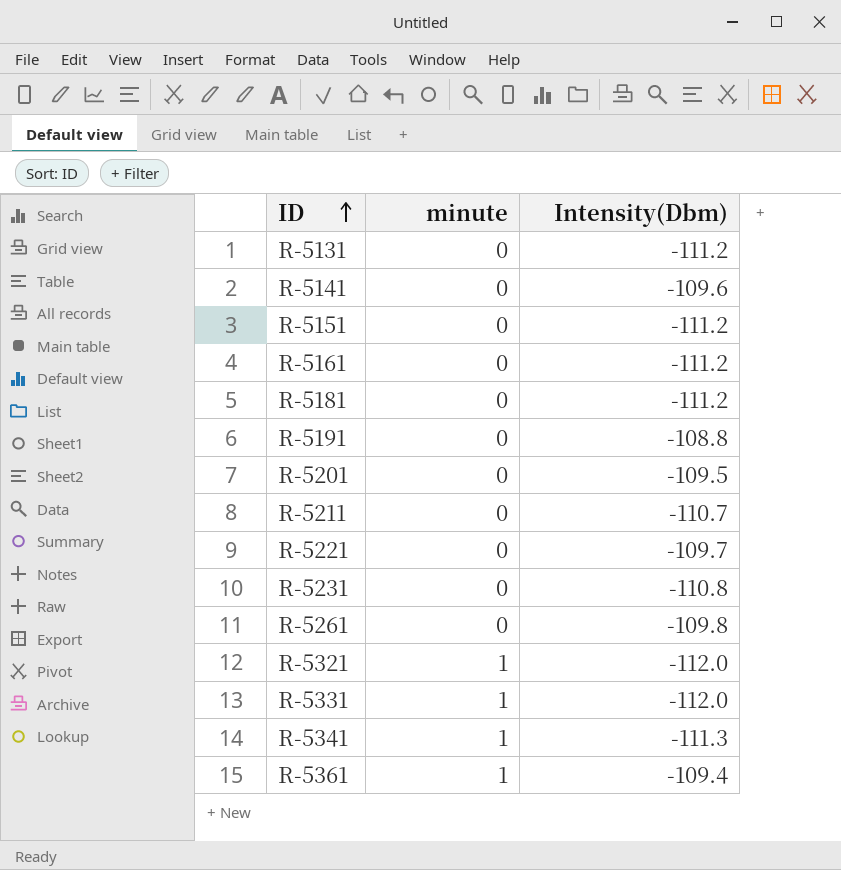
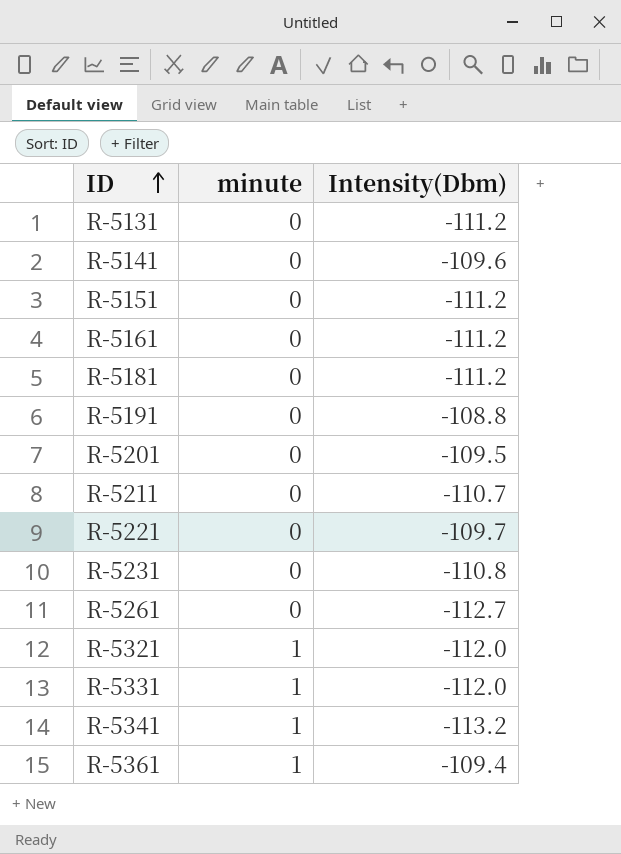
R-5261 | Intensity(Dbm): -109.8 -> -112.7
R-5341 | Intensity(Dbm): -111.3 -> -113.2

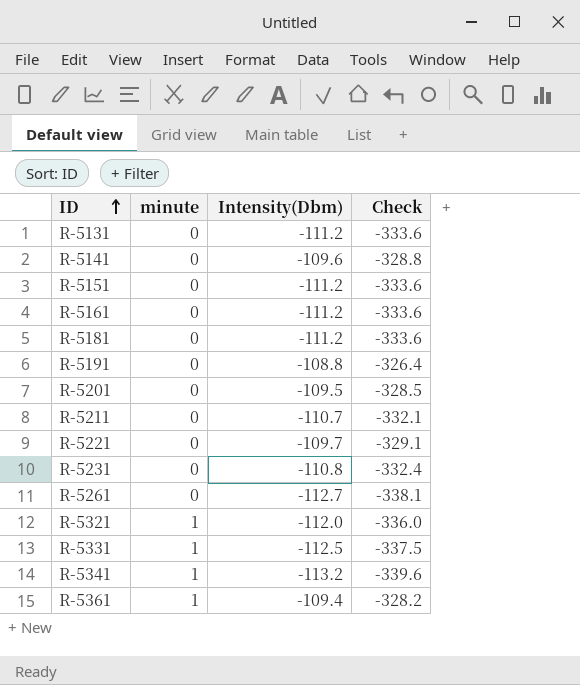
column Check | formula: none -> [Intensity(Dbm)] * 3
R-5331 | Intensity(Dbm): -112.0 -> -112.5

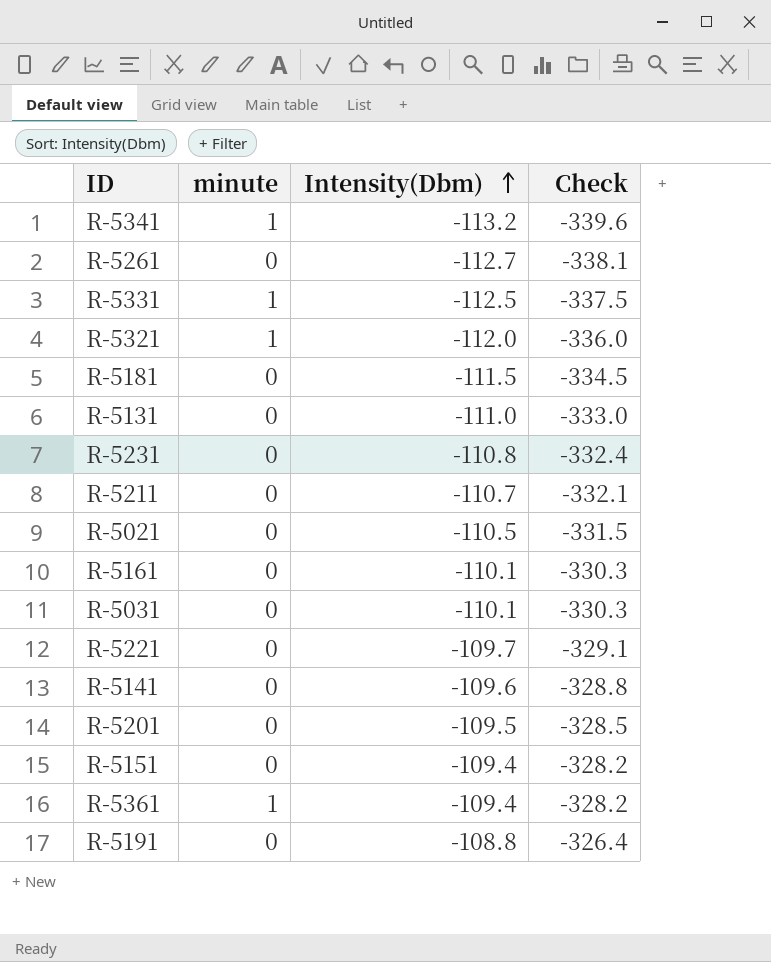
row order: ID ascending -> Intensity(Dbm) ascending
R-5181 | Intensity(Dbm): -111.2 -> -111.5
R-5181 | Check: -333.6 -> -334.5
R-5131 | Intensity(Dbm): -111.2 -> -111.0
R-5131 | Check: -333.6 -> -333.0
row R-5021: none -> 0 | -110.5 | -331.5
R-5161 | Intensity(Dbm): -111.2 -> -110.1
R-5161 | Check: -333.6 -> -330.3
row R-5031: none -> 0 | -110.1 | -330.3
R-5151 | Intensity(Dbm): -111.2 -> -109.4
R-5151 | Check: -333.6 -> -328.2

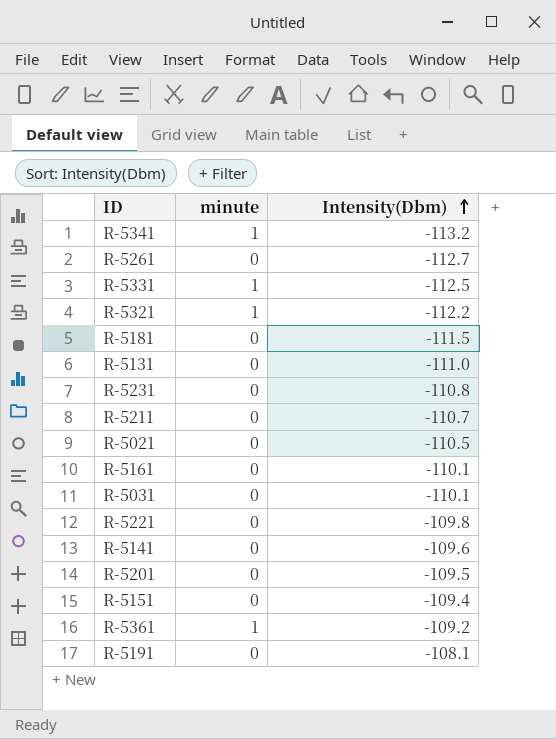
column Check | formula: [Intensity(Dbm)] * 3 -> none
R-5321 | Intensity(Dbm): -112.0 -> -112.2
R-5221 | Intensity(Dbm): -109.7 -> -109.8
R-5361 | Intensity(Dbm): -109.4 -> -109.2
R-5191 | Intensity(Dbm): -108.8 -> -108.1

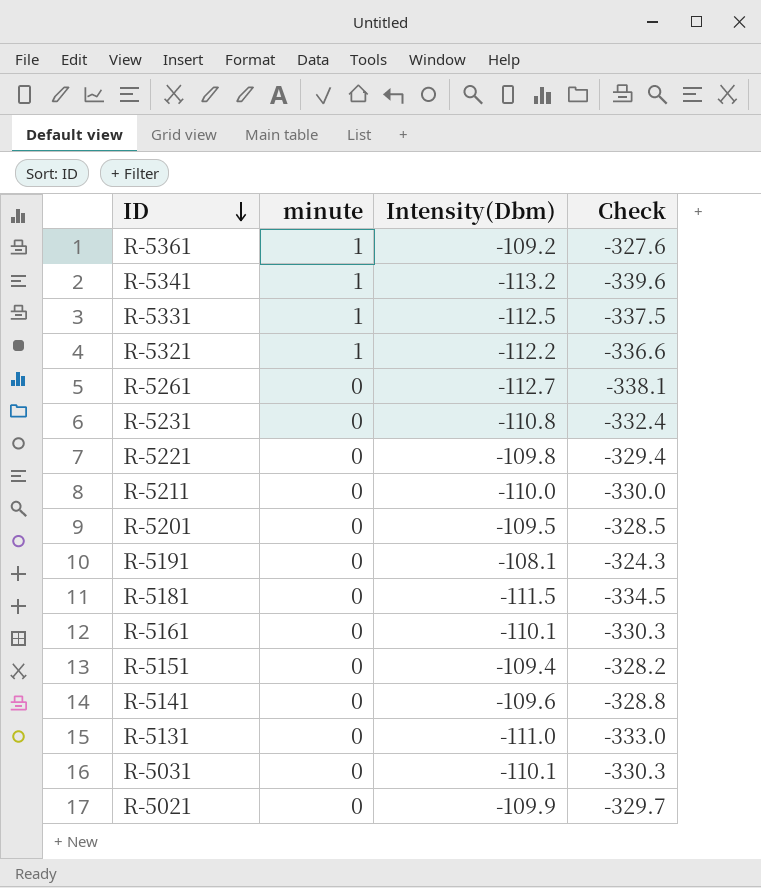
row order: Intensity(Dbm) ascending -> ID descending
column Check | formula: none -> [Intensity(Dbm)] * 3
R-5211 | Intensity(Dbm): -110.7 -> -110.0
R-5021 | Intensity(Dbm): -110.5 -> -109.9

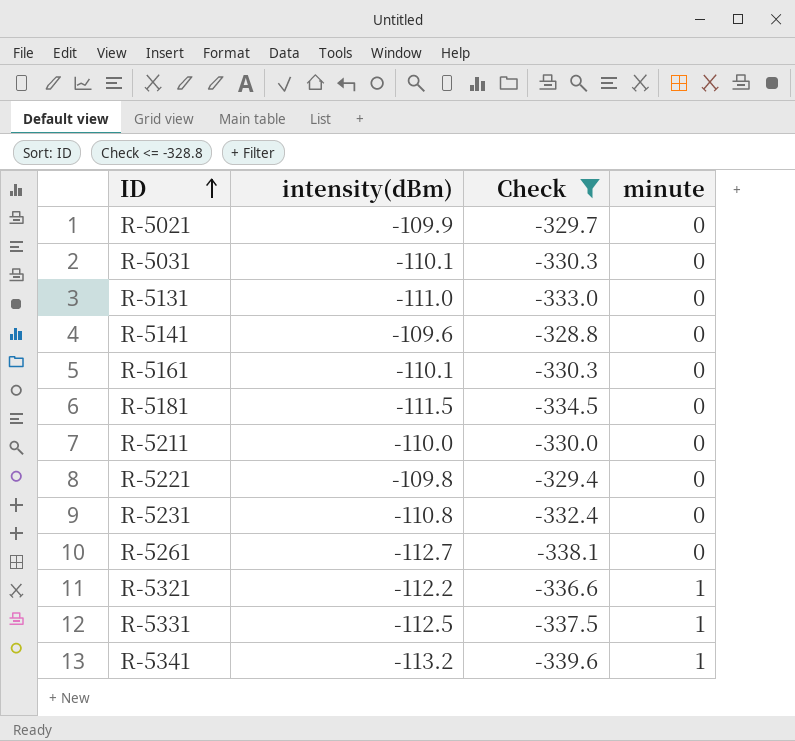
filter: none -> Check <= -328.8
row order: ID descending -> ID ascending
column name: Intensity(Dbm) -> intensity(dBm)
column minute | position: 2 -> 4

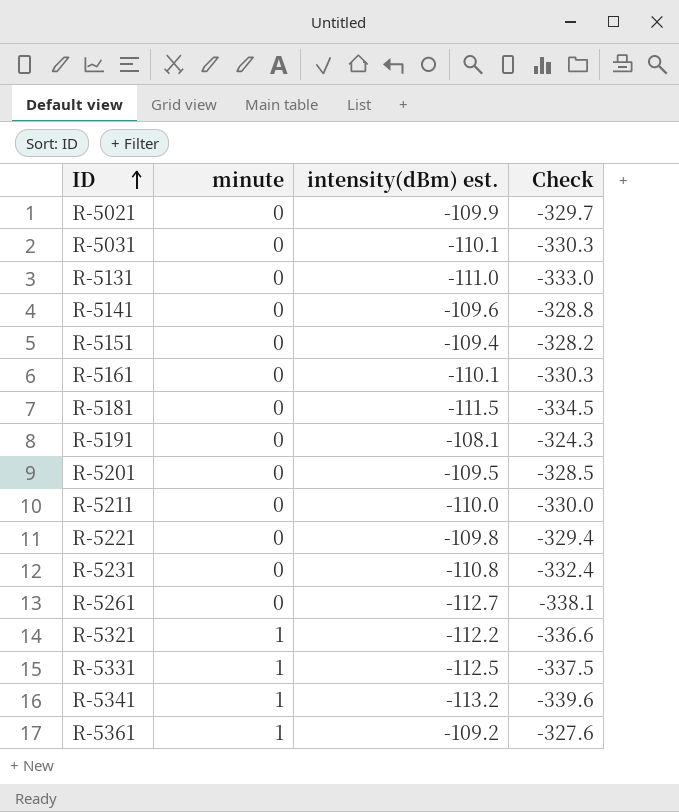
filter: Check <= -328.8 -> none
column minute | position: 4 -> 2
column name: intensity(dBm) -> intensity(dBm) est.

